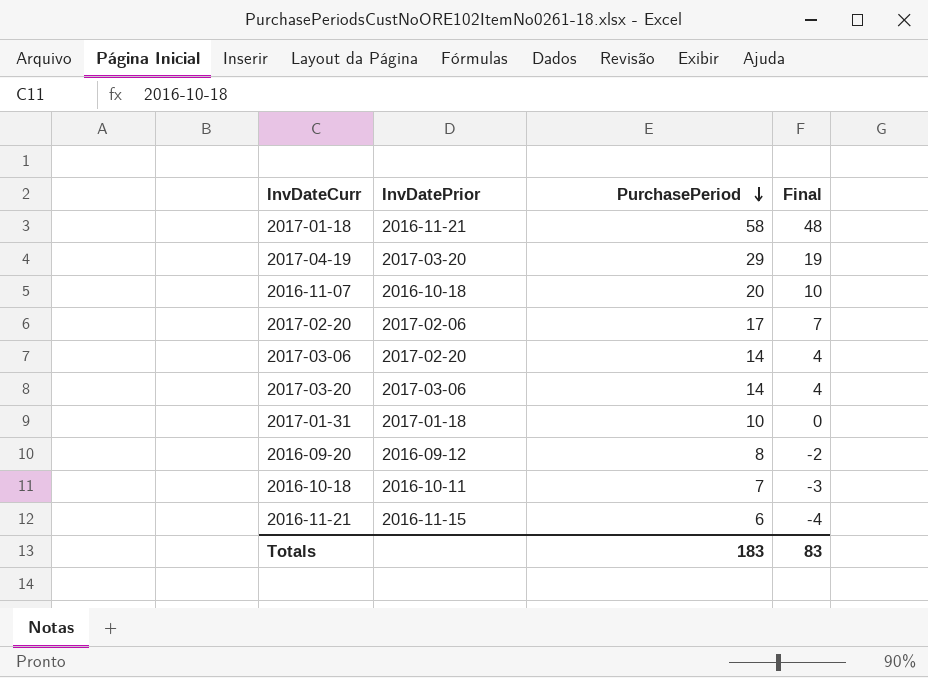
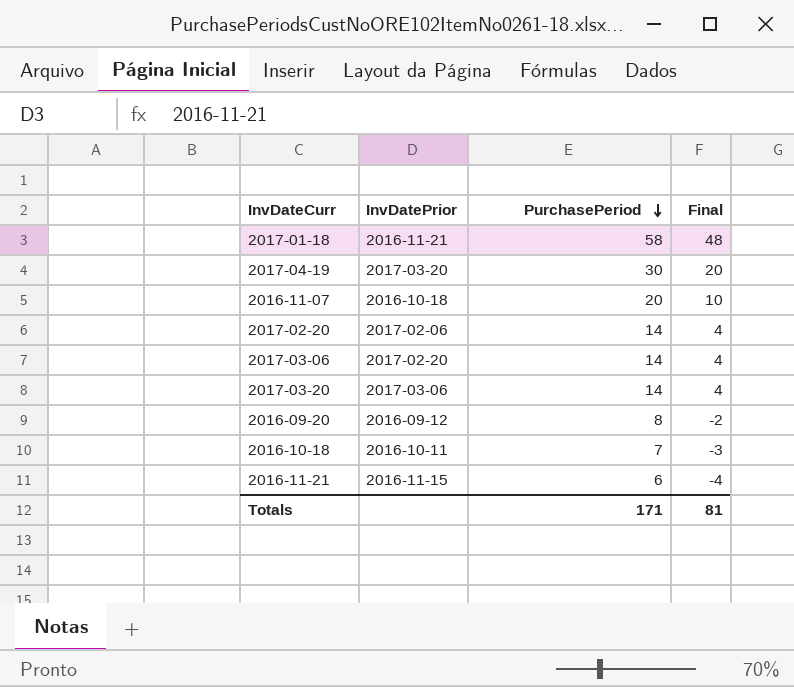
row 2017-01-31: 2017-01-18 | 10 | 0 -> none
2017-04-19 | PurchasePeriod: 29 -> 30
2017-04-19 | Final: 19 -> 20
2017-02-20 | PurchasePeriod: 17 -> 14
2017-02-20 | Final: 7 -> 4
Totals | PurchasePeriod: 183 -> 171
Totals | Final: 83 -> 81

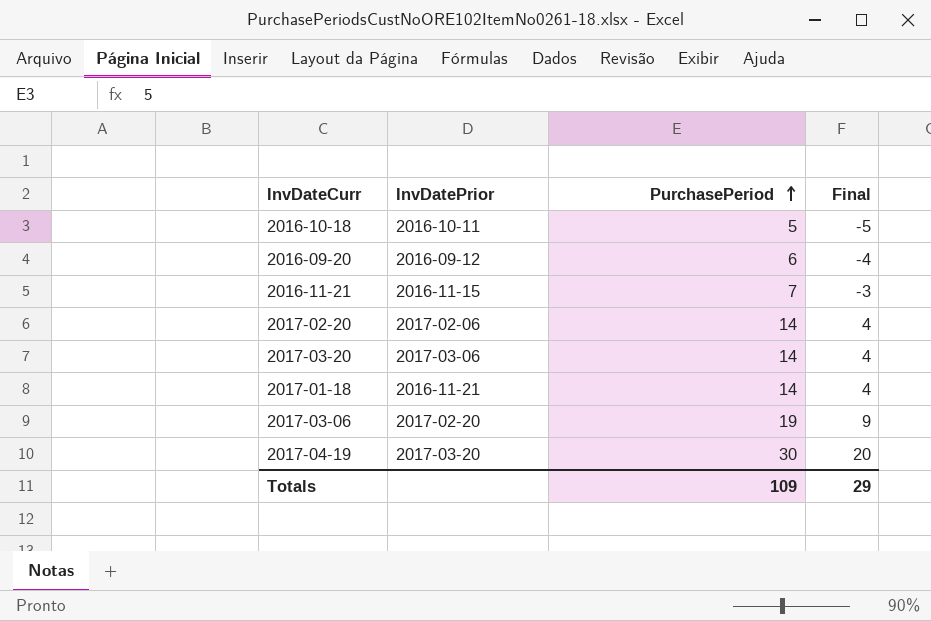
row order: PurchasePeriod descending -> PurchasePeriod ascending
row 2016-11-07: 2016-10-18 | 20 | 10 -> none
2016-10-18 | PurchasePeriod: 7 -> 5
2016-10-18 | Final: -3 -> -5
2016-09-20 | PurchasePeriod: 8 -> 6
2016-09-20 | Final: -2 -> -4
2016-11-21 | PurchasePeriod: 6 -> 7
2016-11-21 | Final: -4 -> -3
2017-01-18 | PurchasePeriod: 58 -> 14
2017-01-18 | Final: 48 -> 4
2017-03-06 | PurchasePeriod: 14 -> 19
2017-03-06 | Final: 4 -> 9
Totals | PurchasePeriod: 171 -> 109
Totals | Final: 81 -> 29

